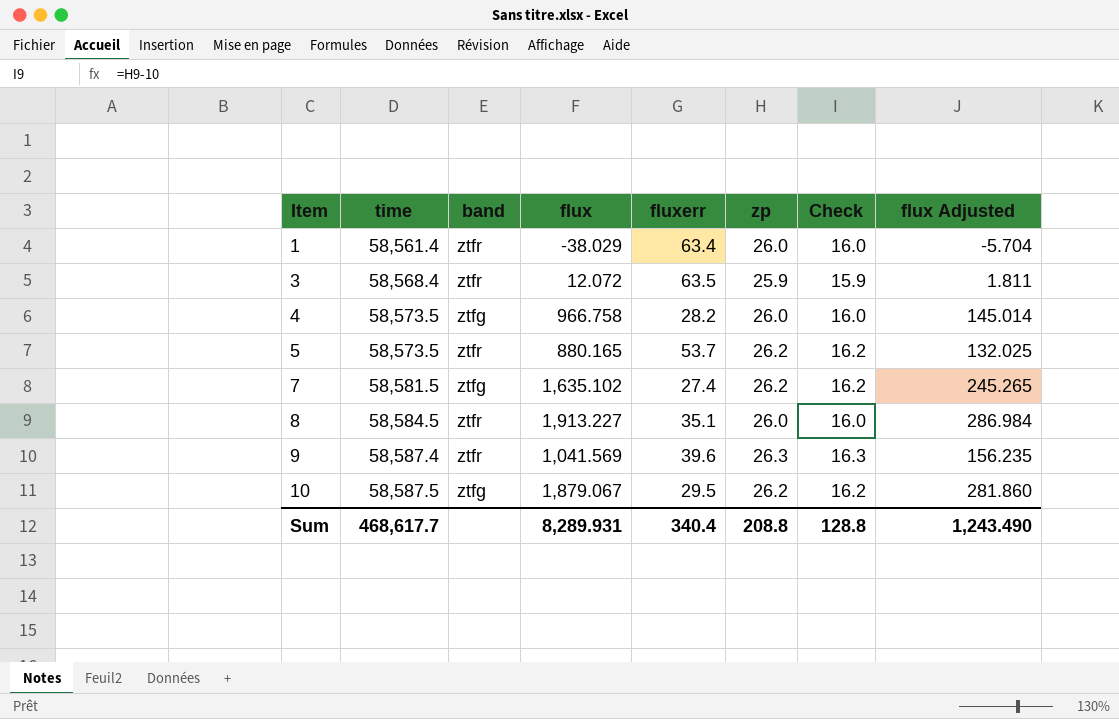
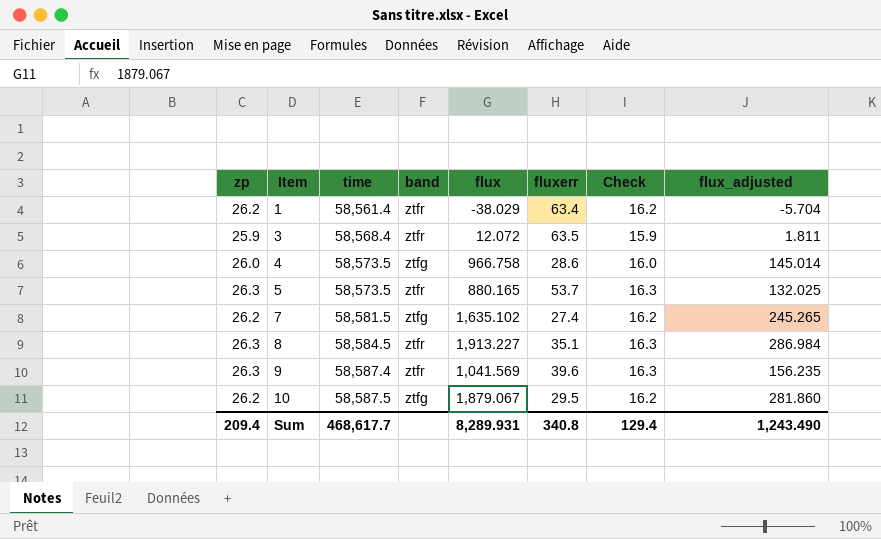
column zp | position: 6 -> 1
column name: flux Adjusted -> flux_adjusted
1 | zp: 26.0 -> 26.2
1 | Check: 16.0 -> 16.2
4 | fluxerr: 28.2 -> 28.6
5 | zp: 26.2 -> 26.3
5 | Check: 16.2 -> 16.3
8 | zp: 26.0 -> 26.3
8 | Check: 16.0 -> 16.3
Sum | zp: 208.8 -> 209.4
Sum | fluxerr: 340.4 -> 340.8
Sum | Check: 128.8 -> 129.4

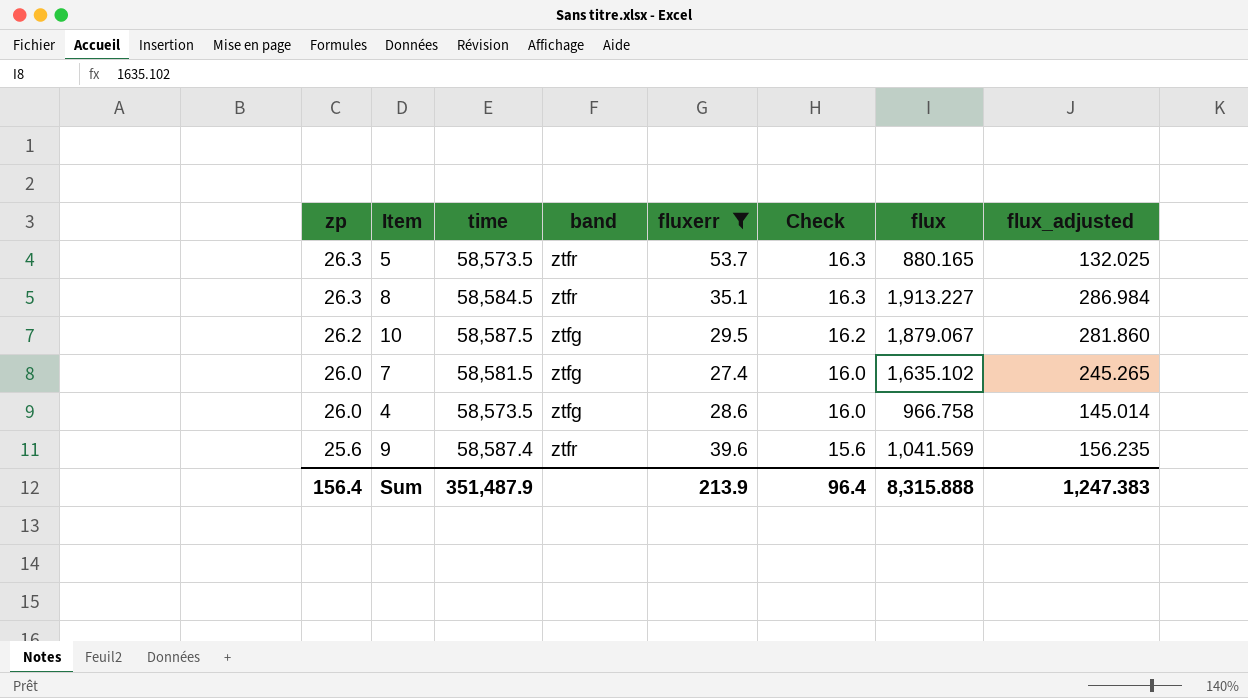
filter: none -> fluxerr <= 53.7
row order: Item ascending -> zp descending
column flux | position: 5 -> 7
7 | zp: 26.2 -> 26.0
7 | Check: 16.2 -> 16.0
9 | zp: 26.3 -> 25.6
9 | Check: 16.3 -> 15.6
Sum | zp: 209.4 -> 156.4
Sum | time: 468,617.7 -> 351,487.9
Sum | fluxerr: 340.8 -> 213.9
Sum | Check: 129.4 -> 96.4
Sum | flux: 8,289.931 -> 8,315.888
Sum | flux_adjusted: 1,243.490 -> 1,247.383

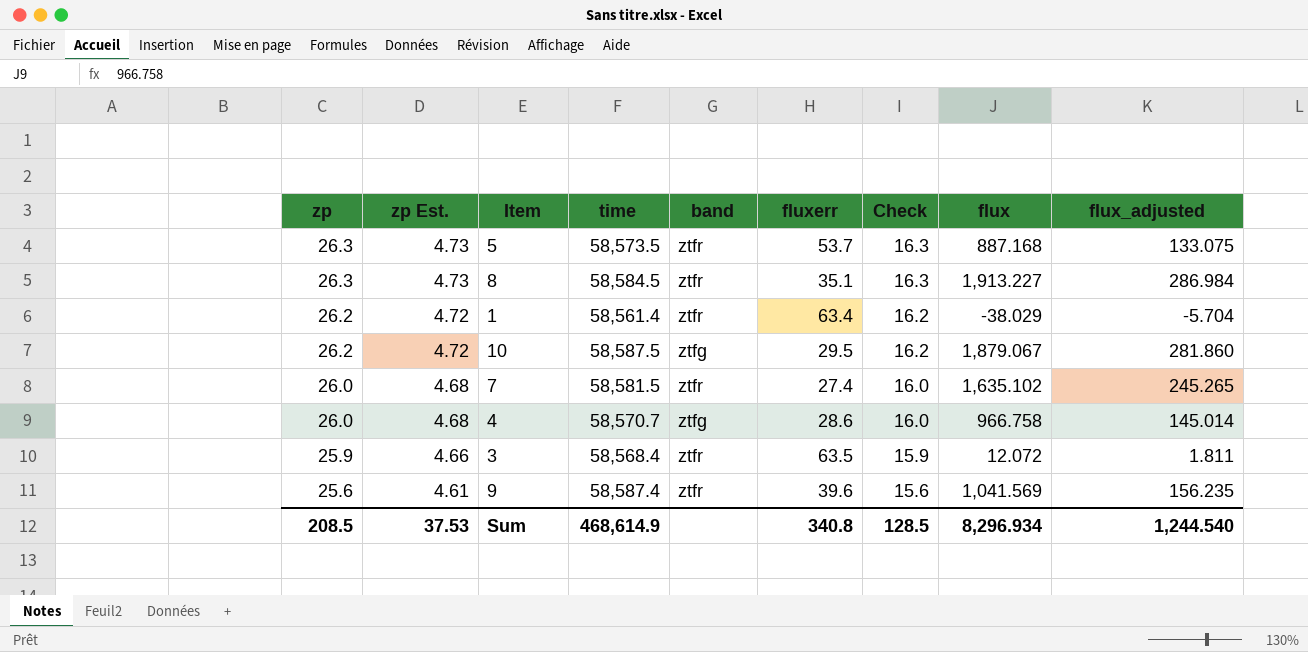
filter: fluxerr <= 53.7 -> none
column zp Est. | formula: none -> [zp] * 0.18
5 | flux: 880.165 -> 887.168
5 | flux_adjusted: 132.025 -> 133.075
7 | band: ztfg -> ztfr
4 | time: 58,573.5 -> 58,570.7
Sum | zp: 156.4 -> 208.5
Sum | time: 351,487.9 -> 468,614.9
Sum | fluxerr: 213.9 -> 340.8
Sum | Check: 96.4 -> 128.5
Sum | flux: 8,315.888 -> 8,296.934
Sum | flux_adjusted: 1,247.383 -> 1,244.540

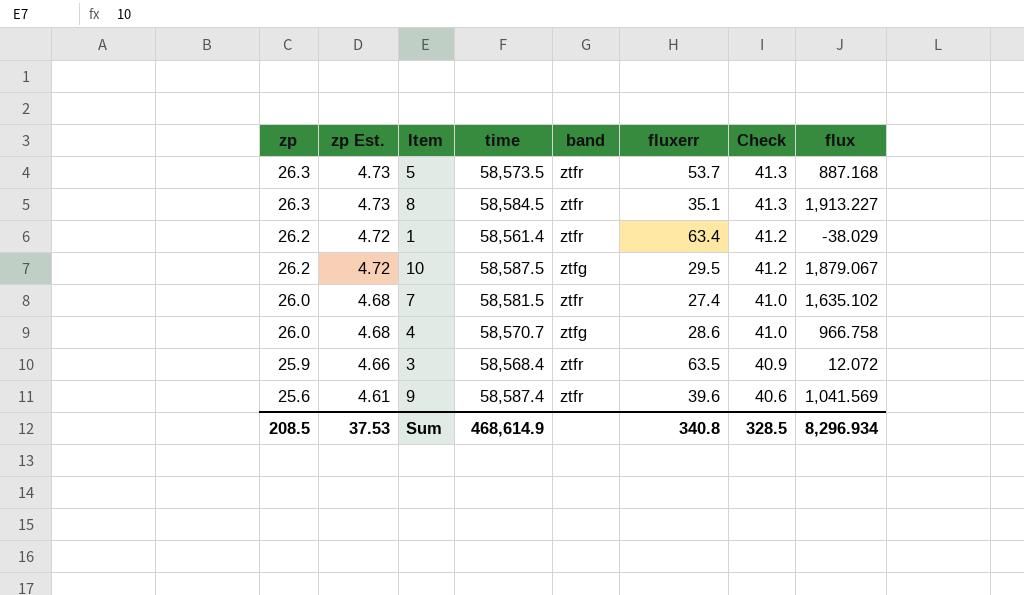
column flux_adjusted | formula: [flux] * 0.15 -> none
column Check | formula: [zp] - 10 -> [zp] + 15
Sum | Check: 128.5 -> 328.5

